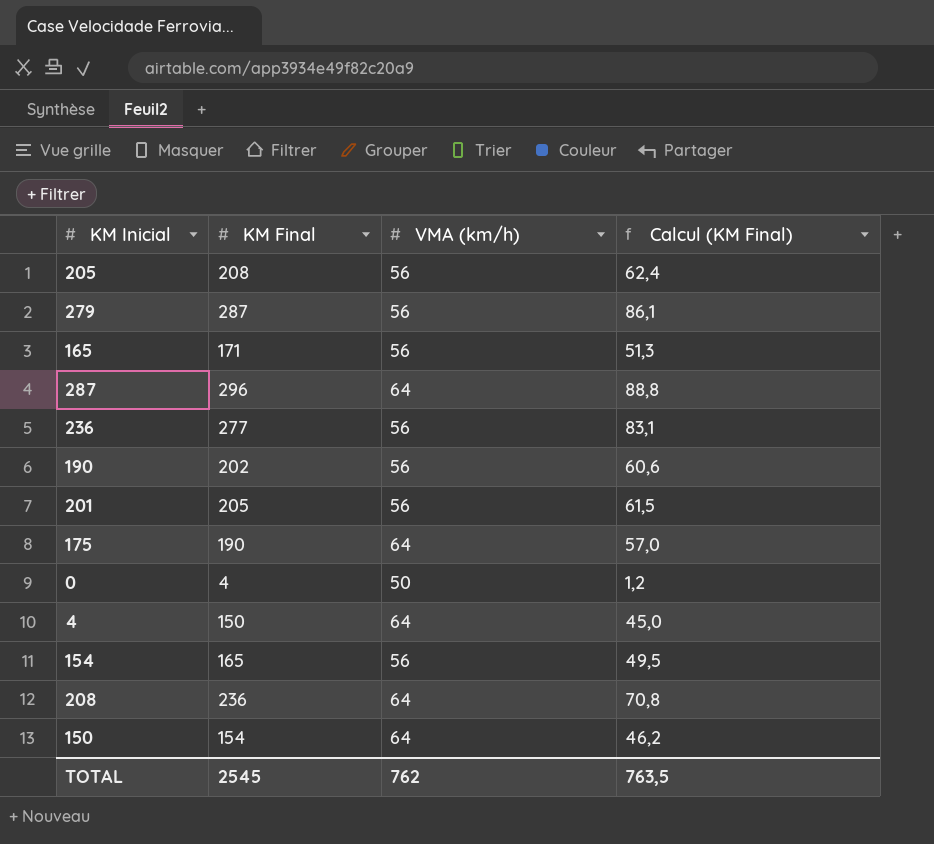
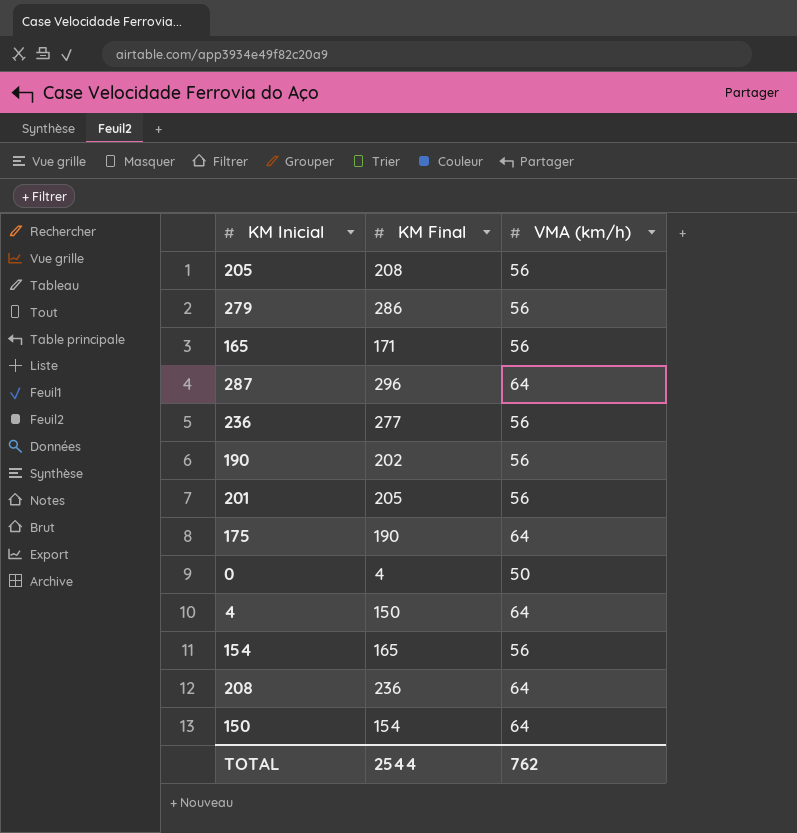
column Calcul (KM Final) | formula: [KM Final] * 0,3 -> none
279 | KM Final: 287 -> 286
TOTAL | KM Final: 2545 -> 2544

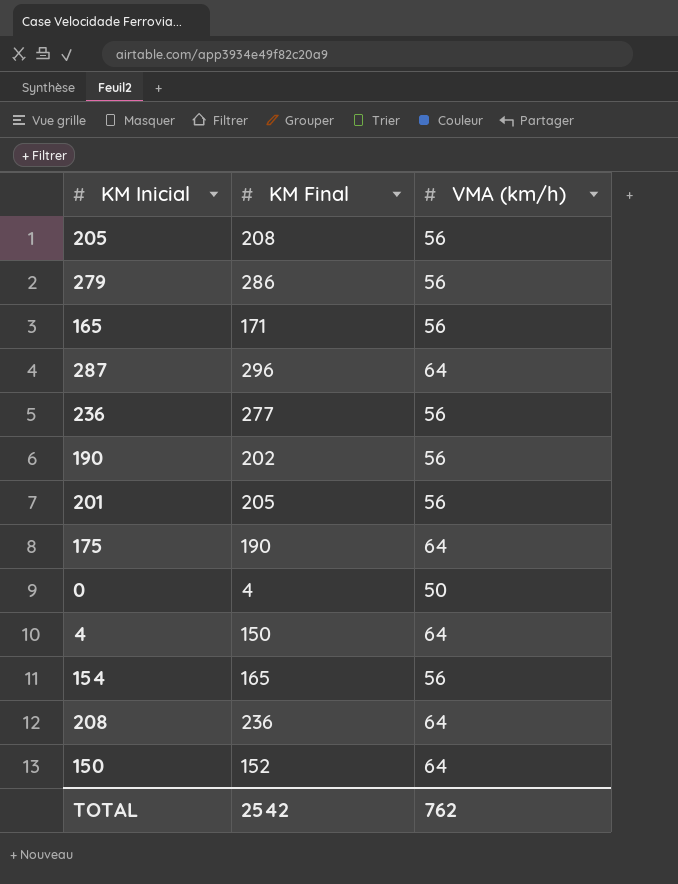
150 | KM Final: 154 -> 152
TOTAL | KM Final: 2544 -> 2542

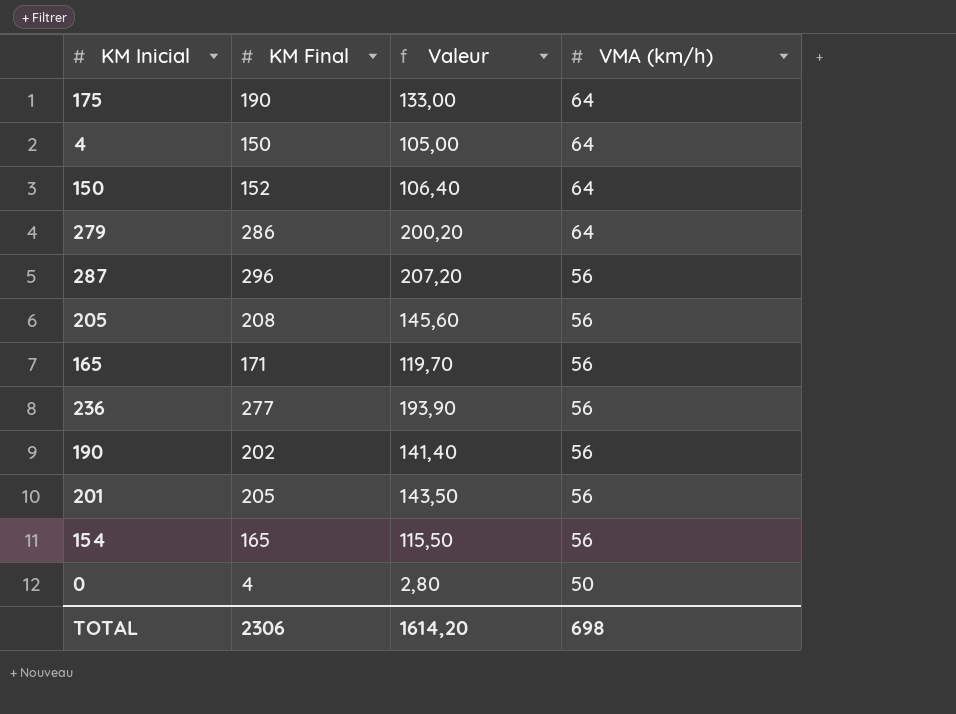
row order: none -> VMA (km/h) descending
column Valeur | formula: none -> [KM Final] * 0,7
row 208: 236 | 64 -> none
279 | VMA (km/h): 56 -> 64
287 | VMA (km/h): 64 -> 56
TOTAL | KM Final: 2542 -> 2306
TOTAL | VMA (km/h): 762 -> 698

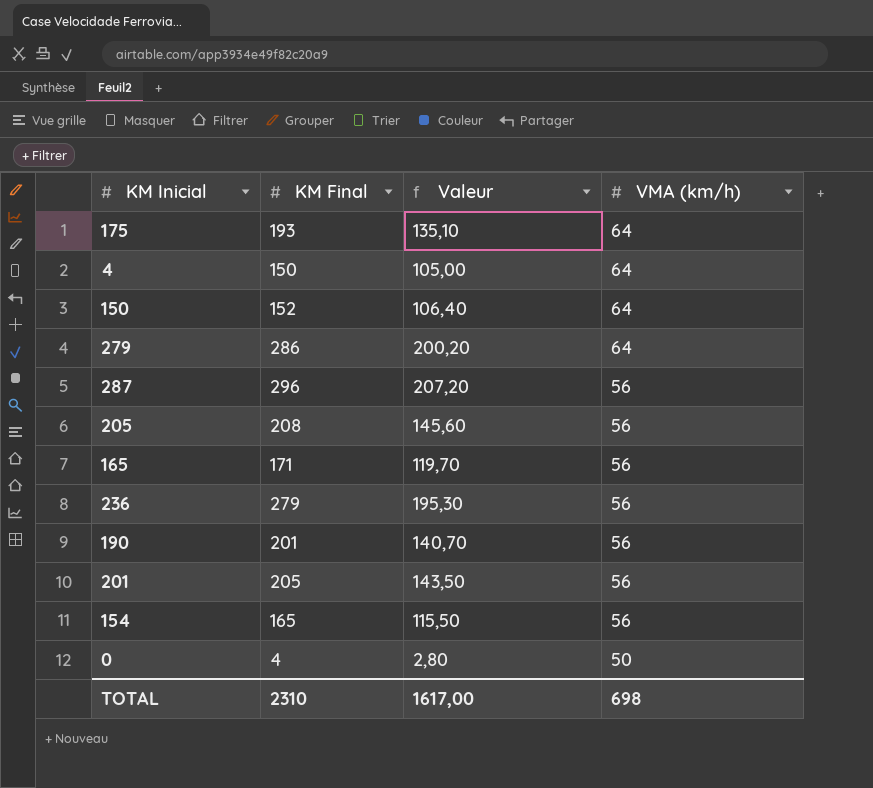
175 | KM Final: 190 -> 193
175 | Valeur: 133,00 -> 135,10
236 | KM Final: 277 -> 279
236 | Valeur: 193,90 -> 195,30
190 | KM Final: 202 -> 201
190 | Valeur: 141,40 -> 140,70
TOTAL | KM Final: 2306 -> 2310
TOTAL | Valeur: 1614,20 -> 1617,00

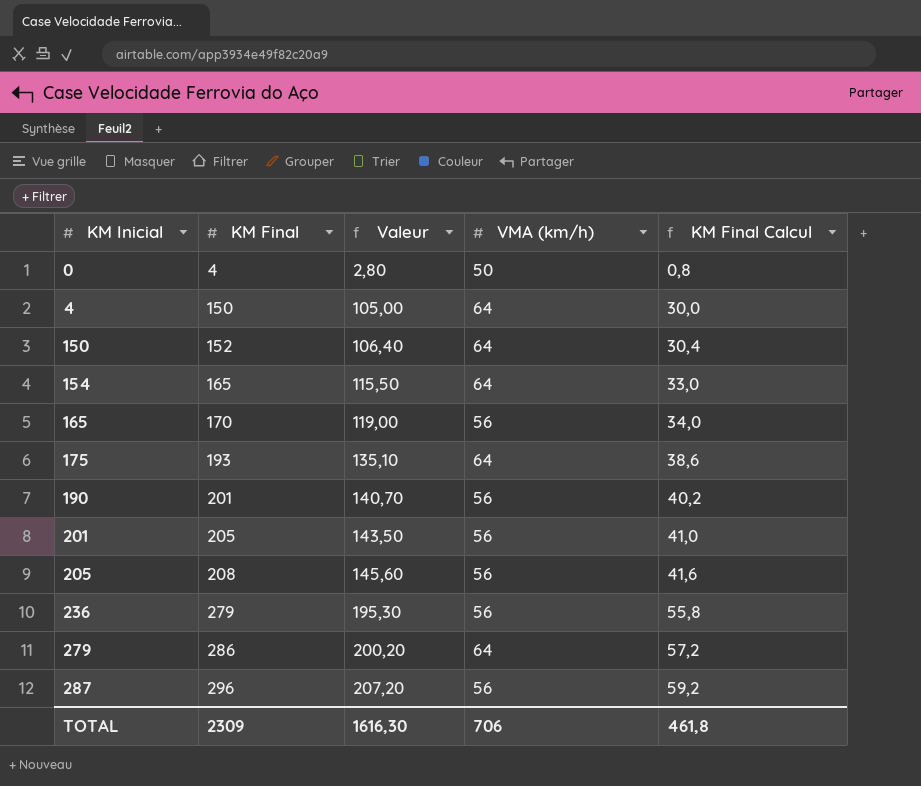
row order: VMA (km/h) descending -> KM Inicial ascending
column KM Final Calcul | formula: none -> [KM Final] * 0,2
154 | VMA (km/h): 56 -> 64
165 | KM Final: 171 -> 170
165 | Valeur: 119,70 -> 119,00
TOTAL | KM Final: 2310 -> 2309
TOTAL | Valeur: 1617,00 -> 1616,30
TOTAL | VMA (km/h): 698 -> 706

